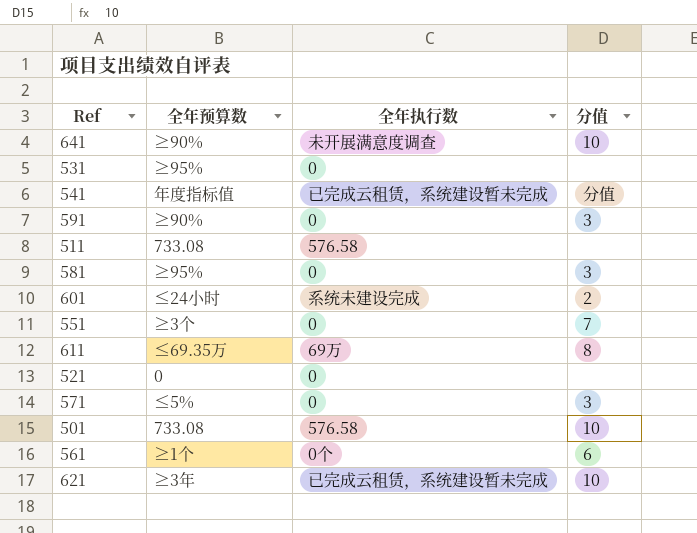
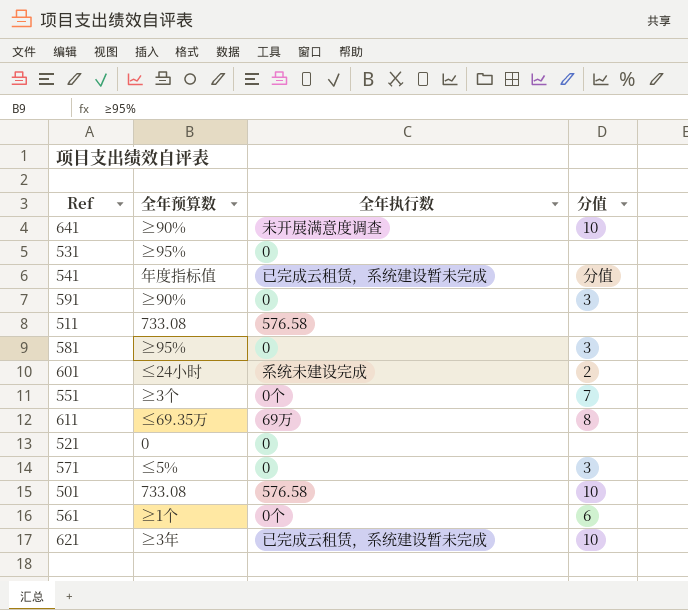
551 | 全年执行数: 0 -> 0个

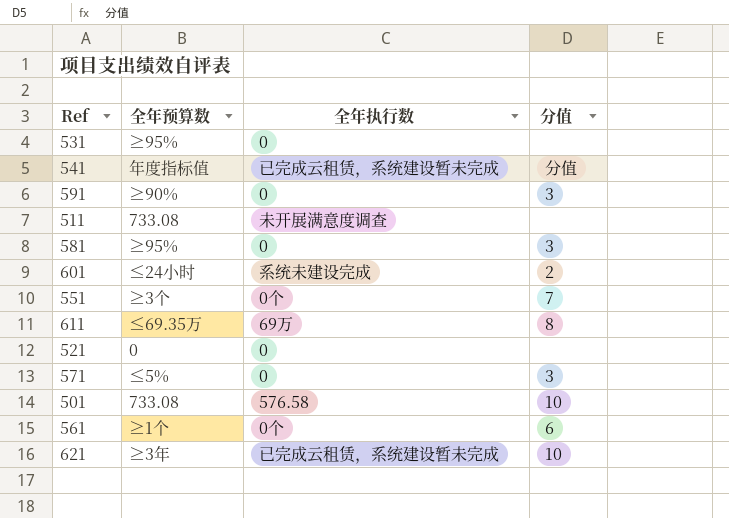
row 641: ≥90% | 未开展满意度调查 | 10 -> none
511 | 全年执行数: 576.58 -> 未开展满意度调查

